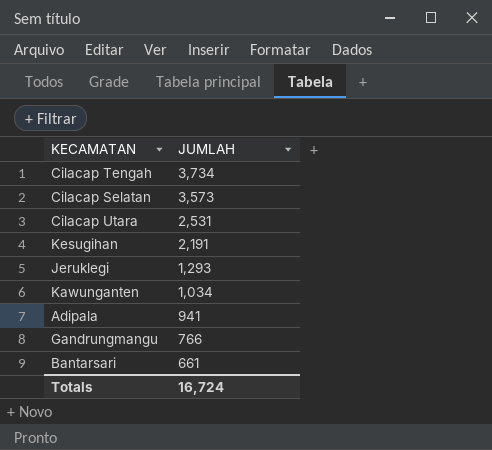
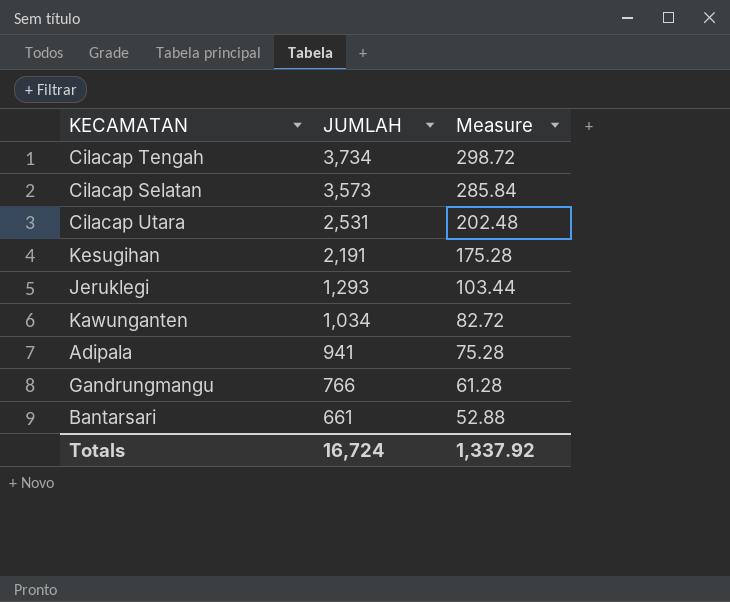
column Measure | formula: none -> [JUMLAH] * 0.08

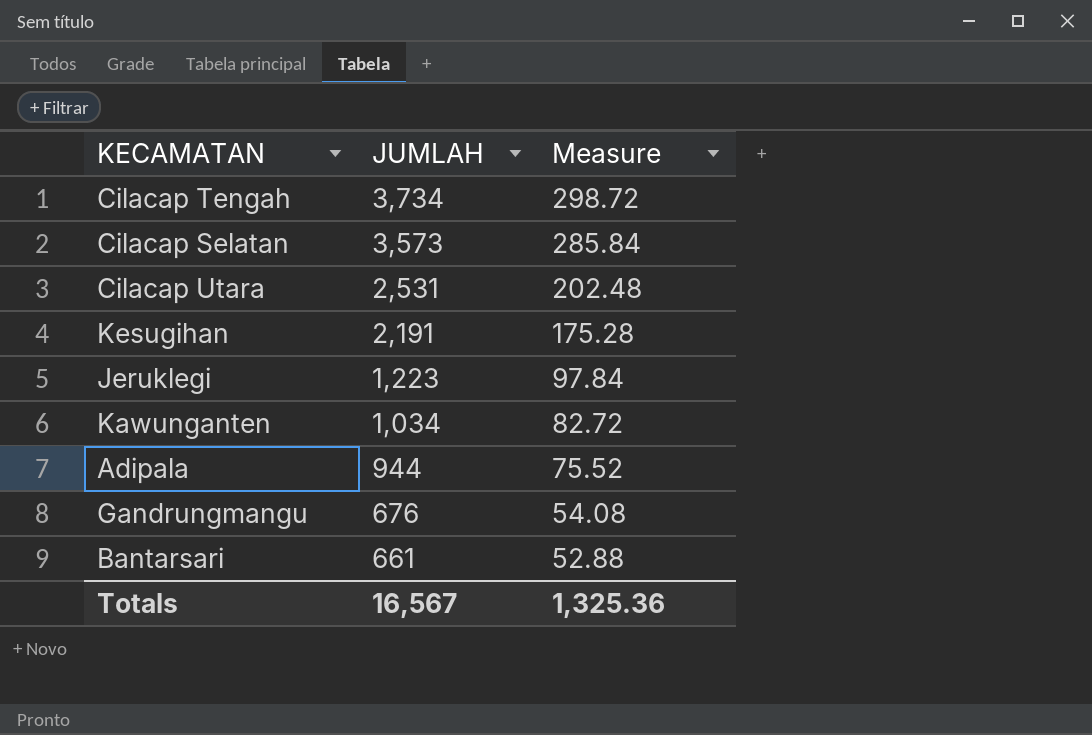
Jeruklegi | JUMLAH: 1,293 -> 1,223
Jeruklegi | Measure: 103.44 -> 97.84
Adipala | JUMLAH: 941 -> 944
Adipala | Measure: 75.28 -> 75.52
Gandrungmangu | JUMLAH: 766 -> 676
Gandrungmangu | Measure: 61.28 -> 54.08
Totals | JUMLAH: 16,724 -> 16,567
Totals | Measure: 1,337.92 -> 1,325.36

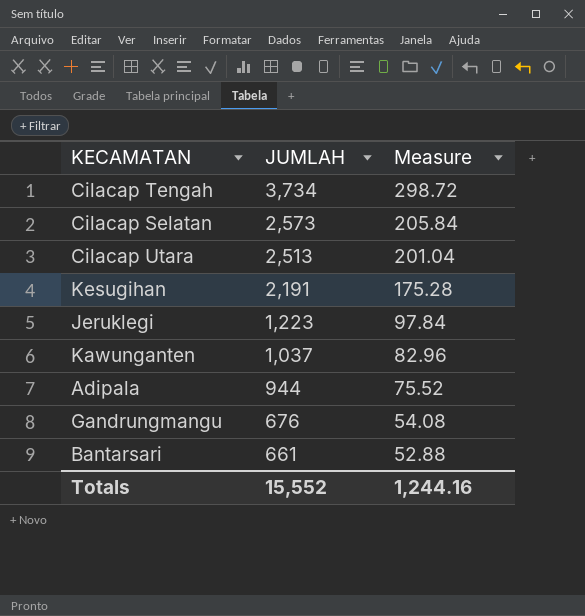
Cilacap Selatan | JUMLAH: 3,573 -> 2,573
Cilacap Selatan | Measure: 285.84 -> 205.84
Cilacap Utara | JUMLAH: 2,531 -> 2,513
Cilacap Utara | Measure: 202.48 -> 201.04
Kawunganten | JUMLAH: 1,034 -> 1,037
Kawunganten | Measure: 82.72 -> 82.96
Totals | JUMLAH: 16,567 -> 15,552
Totals | Measure: 1,325.36 -> 1,244.16

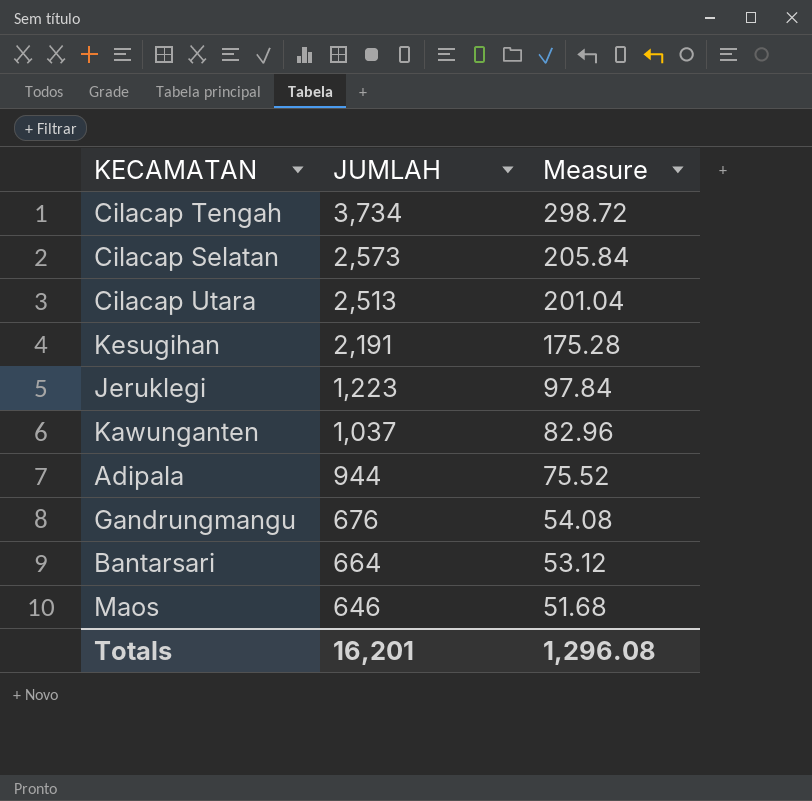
Bantarsari | JUMLAH: 661 -> 664
Bantarsari | Measure: 52.88 -> 53.12
row Maos: none -> 646 | 51.68
Totals | JUMLAH: 15,552 -> 16,201
Totals | Measure: 1,244.16 -> 1,296.08

